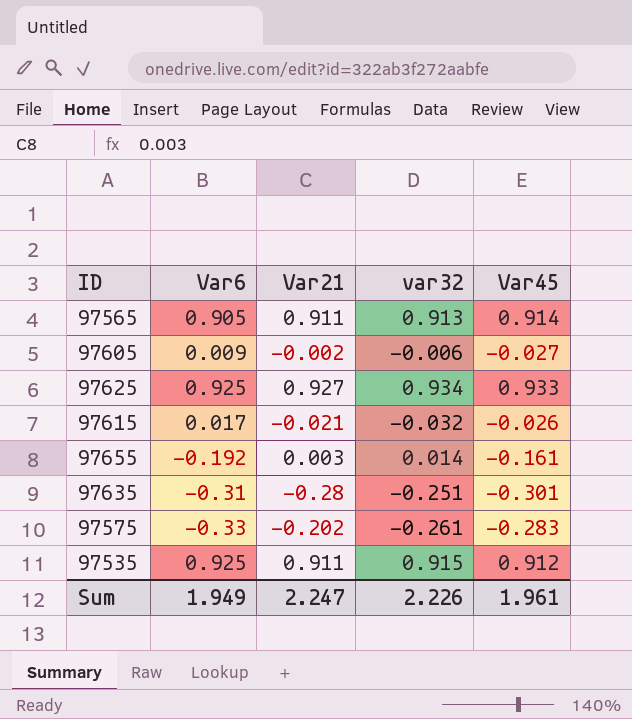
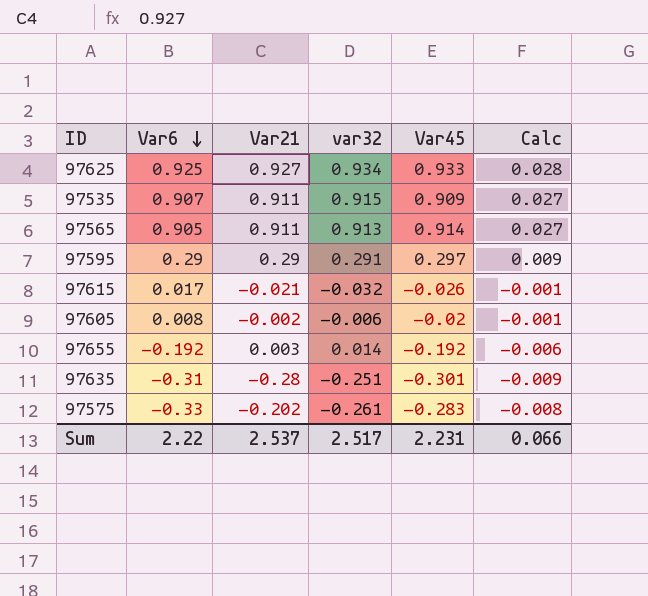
row order: none -> Var6 descending
column Calc | formula: none -> [Var45] * 0.03
97535 | Var6: 0.925 -> 0.907
97535 | Var45: 0.912 -> 0.909
row 97595: none -> 0.29 | 0.29 | 0.291 | 0.297 | 0.009
97605 | Var6: 0.009 -> 0.008
97605 | Var45: -0.027 -> -0.02
97655 | Var45: -0.161 -> -0.192
Sum | Var6: 1.949 -> 2.22
Sum | Var21: 2.247 -> 2.537
Sum | var32: 2.226 -> 2.517
Sum | Var45: 1.961 -> 2.231

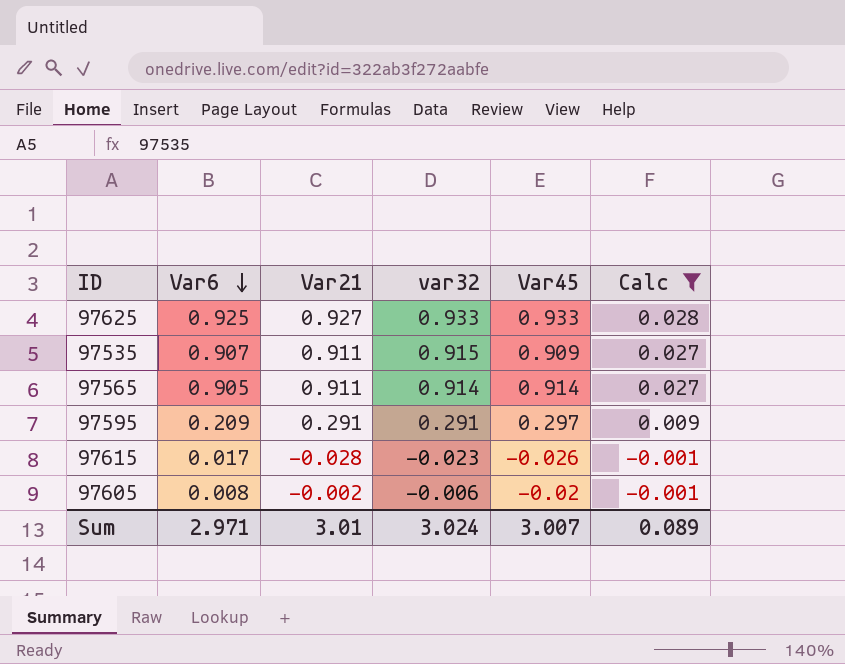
filter: none -> Calc >= -0.001
97625 | var32: 0.934 -> 0.933
97565 | var32: 0.913 -> 0.914
97595 | Var6: 0.29 -> 0.209
97595 | Var21: 0.29 -> 0.291
97615 | Var21: -0.021 -> -0.028
97615 | var32: -0.032 -> -0.023
Sum | Var6: 2.22 -> 2.971
Sum | Var21: 2.537 -> 3.01
Sum | var32: 2.517 -> 3.024
Sum | Var45: 2.231 -> 3.007
Sum | Calc: 0.066 -> 0.089

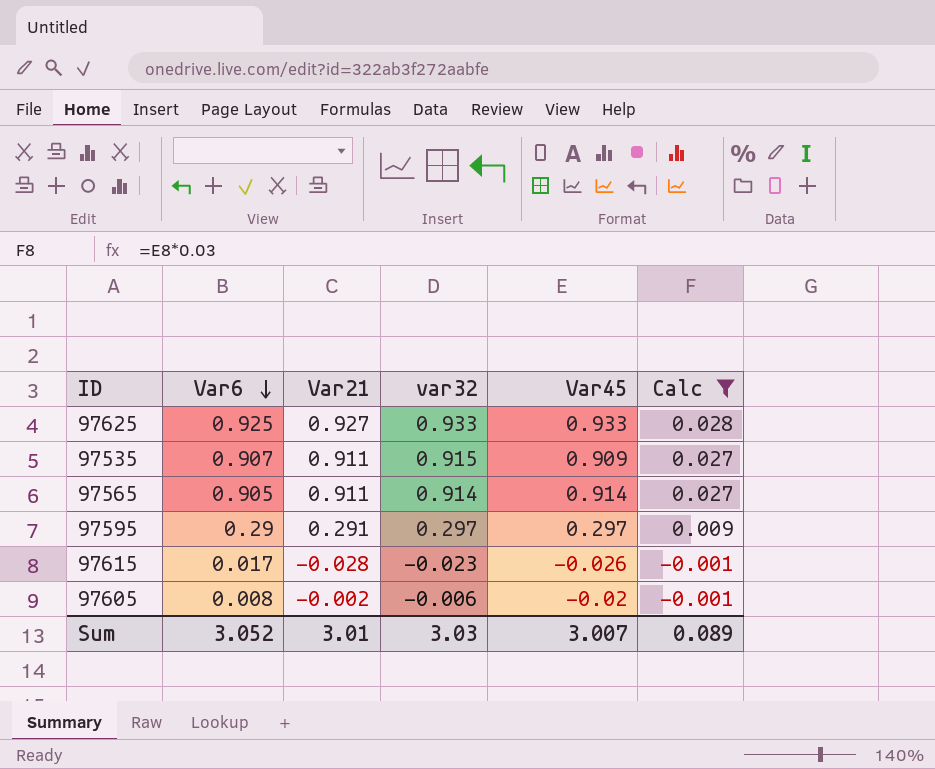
97595 | Var6: 0.209 -> 0.29
97595 | var32: 0.291 -> 0.297
Sum | Var6: 2.971 -> 3.052
Sum | var32: 3.024 -> 3.03

